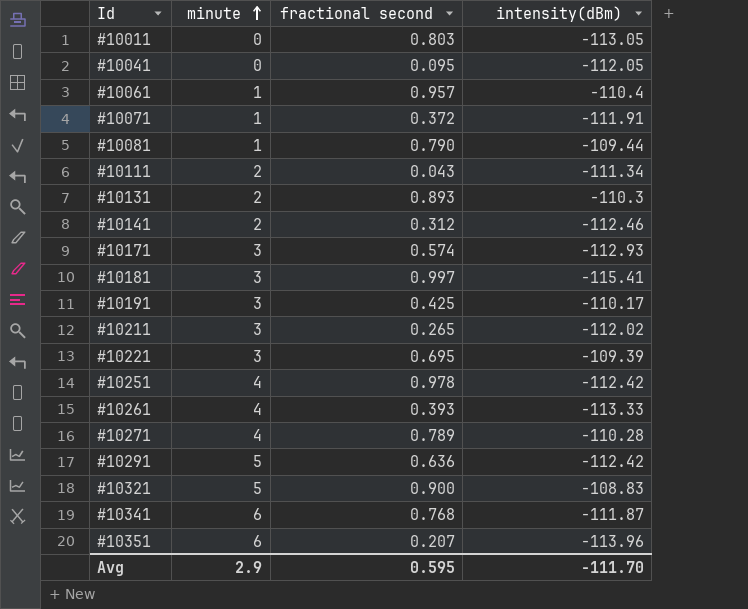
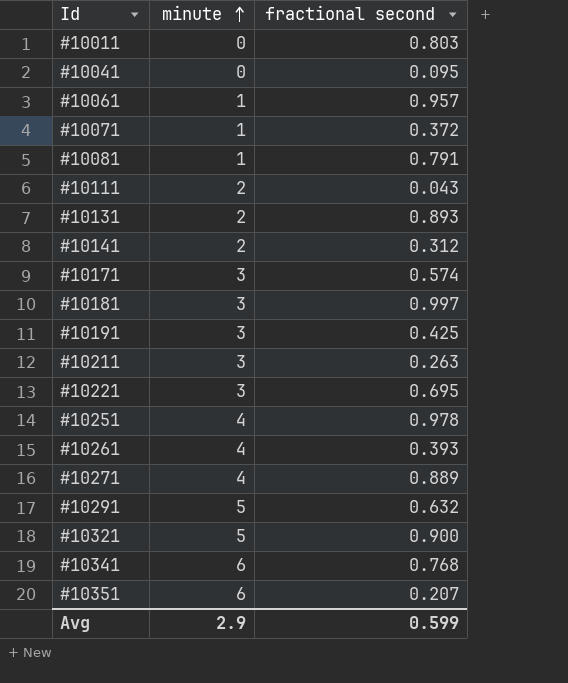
column intensity(dBm) | position: 4 -> none
#10081 | fractional second: 0.790 -> 0.791
#10211 | fractional second: 0.265 -> 0.263
#10271 | fractional second: 0.789 -> 0.889
#10291 | fractional second: 0.636 -> 0.632
Avg | fractional second: 0.595 -> 0.599

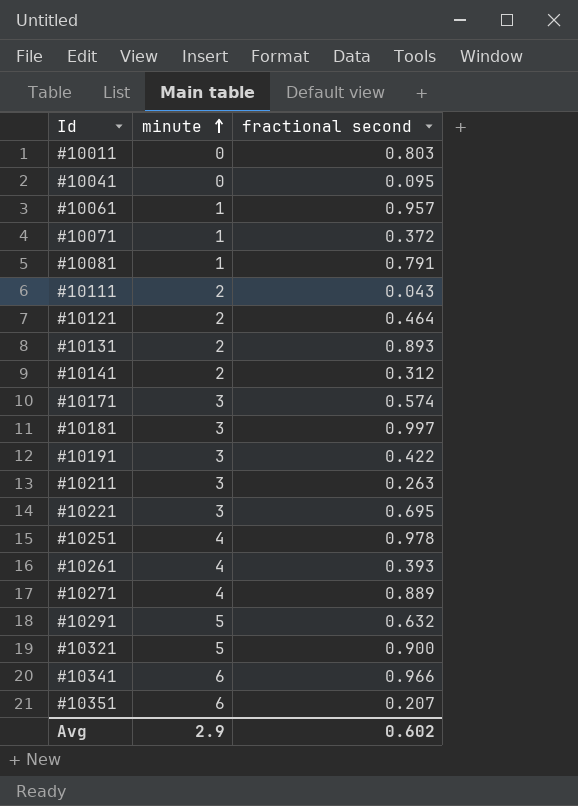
row #10121: none -> 2 | 0.464
#10191 | fractional second: 0.425 -> 0.422
#10341 | fractional second: 0.768 -> 0.966
Avg | fractional second: 0.599 -> 0.602

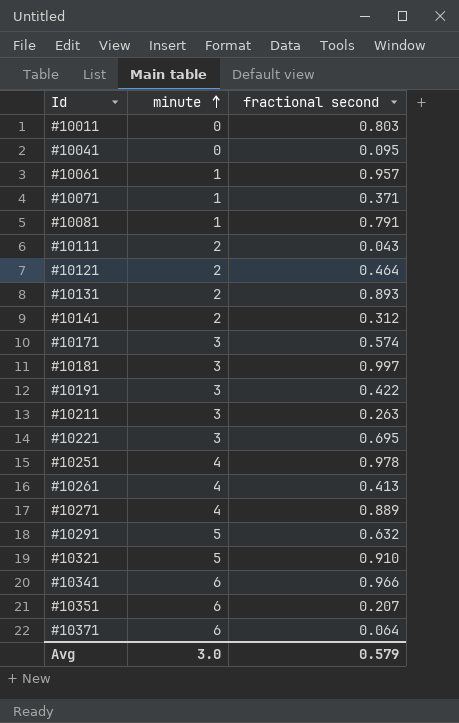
#10071 | fractional second: 0.372 -> 0.371
#10261 | fractional second: 0.393 -> 0.413
#10321 | fractional second: 0.900 -> 0.910
row #10371: none -> 6 | 0.064
Avg | minute: 2.9 -> 3.0
Avg | fractional second: 0.602 -> 0.579

